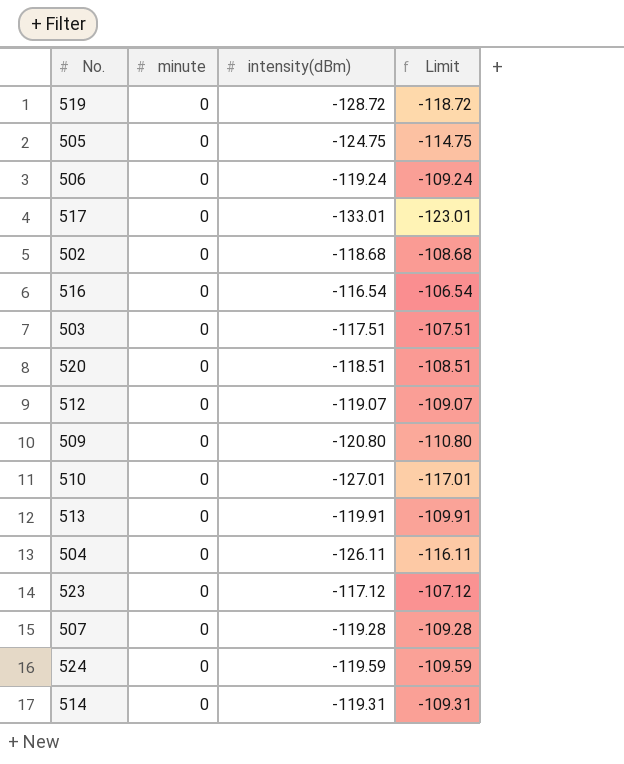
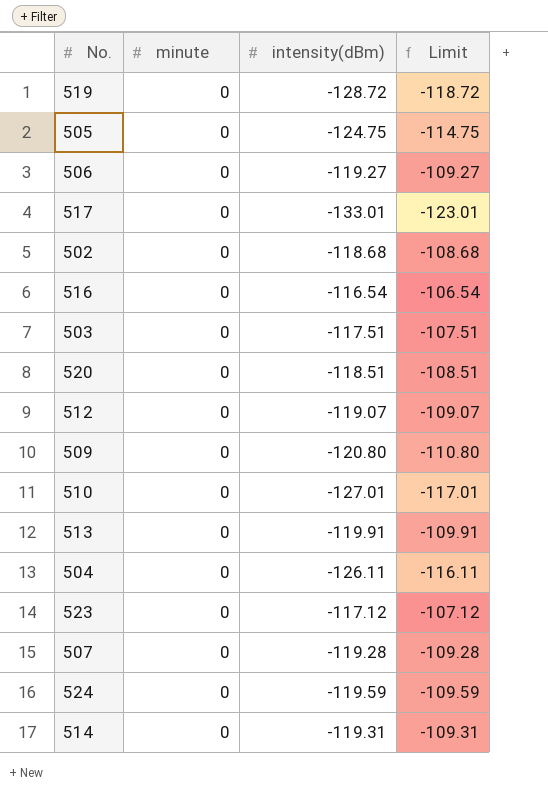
506 | intensity(dBm): -119.24 -> -119.27
506 | Limit: -109.24 -> -109.27

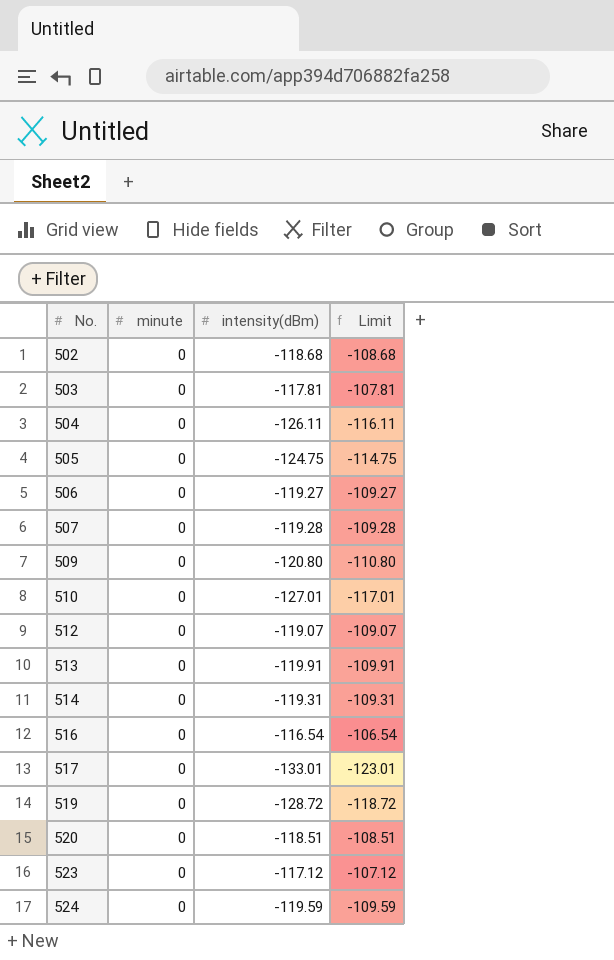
row order: none -> No. ascending
503 | intensity(dBm): -117.51 -> -117.81
503 | Limit: -107.51 -> -107.81

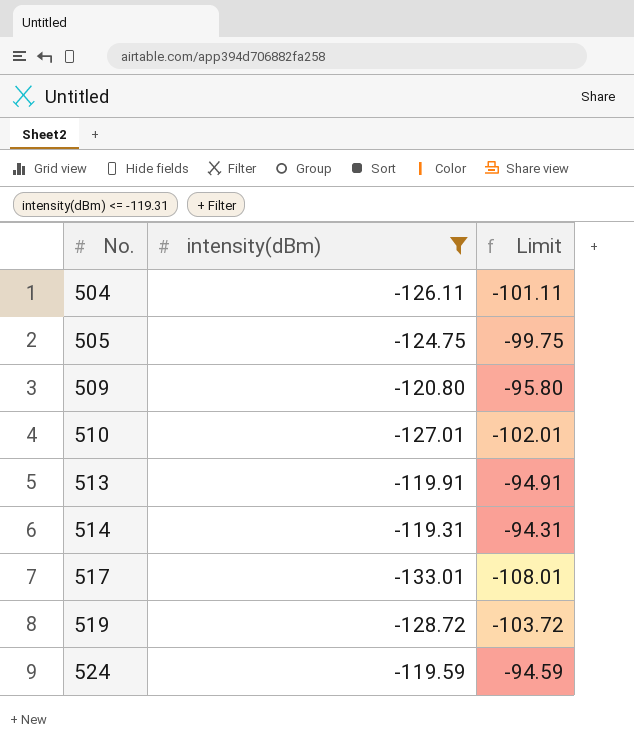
filter: none -> intensity(dBm) <= -119.31
column minute | position: 2 -> none
column Limit | formula: [intensity(dBm)] + 10 -> [intensity(dBm)] + 25

